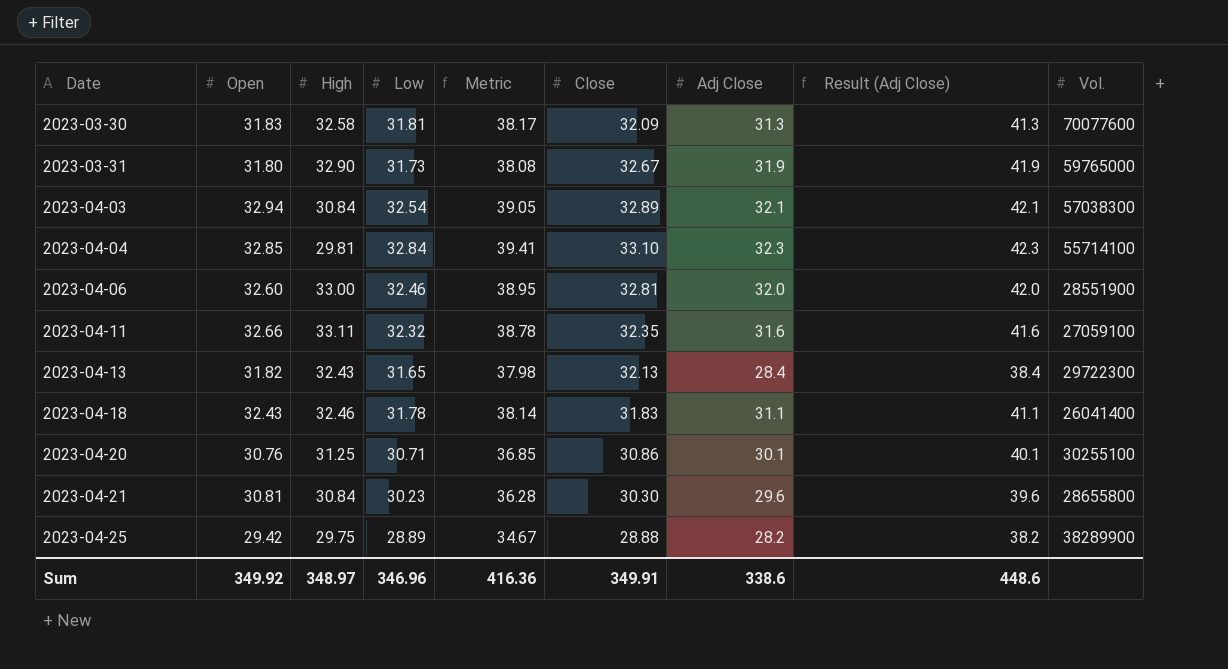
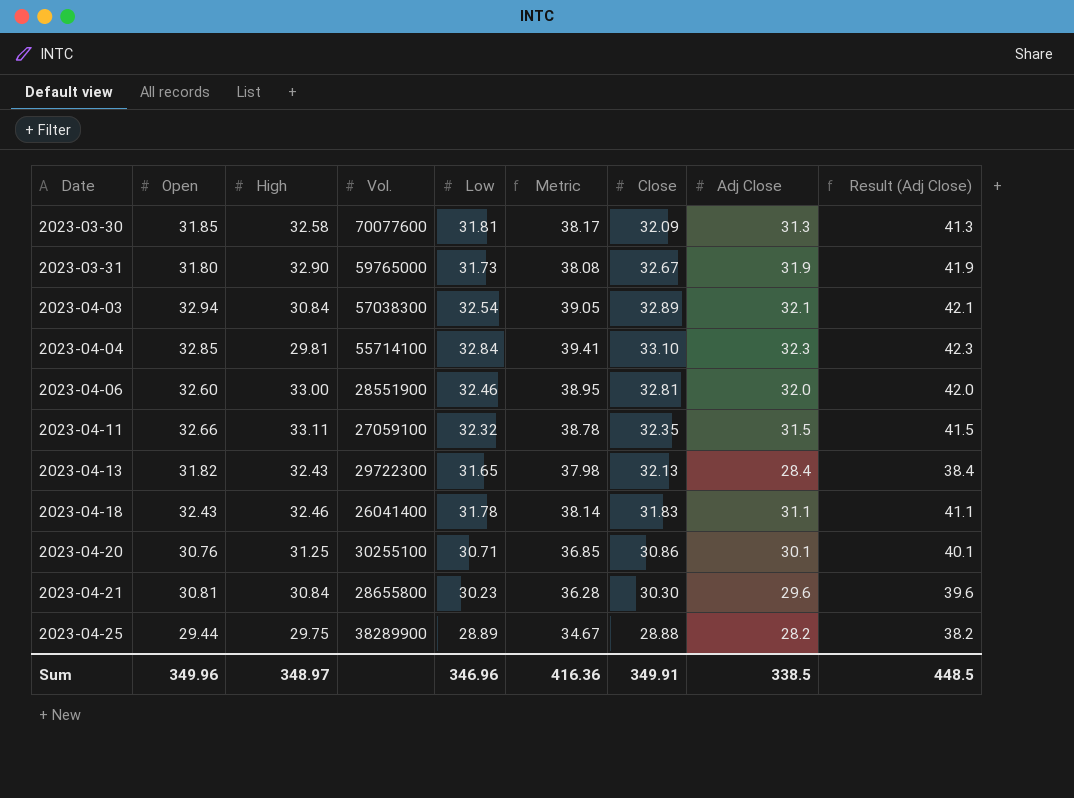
column Vol. | position: 9 -> 4
2023-03-30 | Open: 31.83 -> 31.85
2023-04-11 | Adj Close: 31.6 -> 31.5
2023-04-11 | Result (Adj Close): 41.6 -> 41.5
2023-04-25 | Open: 29.42 -> 29.44
Sum | Open: 349.92 -> 349.96
Sum | Adj Close: 338.6 -> 338.5
Sum | Result (Adj Close): 448.6 -> 448.5

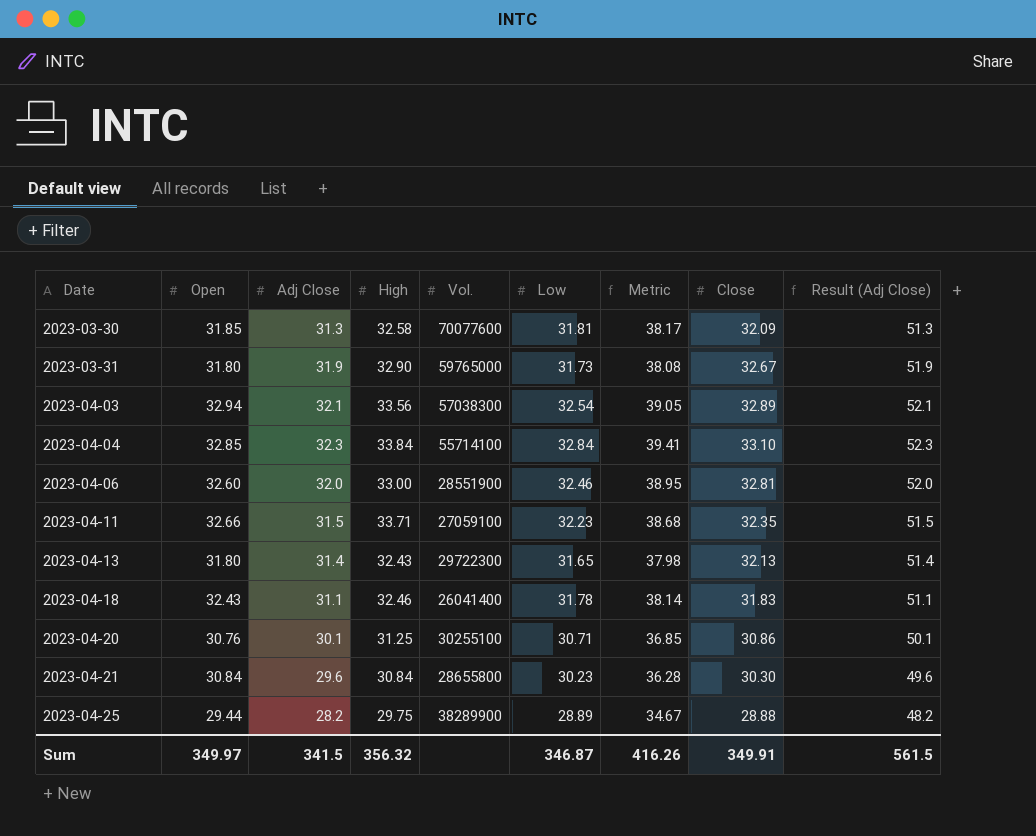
column Adj Close | position: 8 -> 3
column Result (Adj Close) | formula: [Adj Close] + 10 -> [Adj Close] + 20
2023-04-03 | High: 30.84 -> 33.56
2023-04-04 | High: 29.81 -> 33.84
2023-04-11 | High: 33.11 -> 33.71
2023-04-11 | Low: 32.32 -> 32.23
2023-04-11 | Metric: 38.78 -> 38.68
2023-04-13 | Open: 31.82 -> 31.80
2023-04-13 | Adj Close: 28.4 -> 31.4
2023-04-21 | Open: 30.81 -> 30.84
Sum | Open: 349.96 -> 349.97
Sum | Adj Close: 338.5 -> 341.5
Sum | High: 348.97 -> 356.32
Sum | Low: 346.96 -> 346.87
Sum | Metric: 416.36 -> 416.26
Sum | Result (Adj Close): 448.5 -> 561.5

